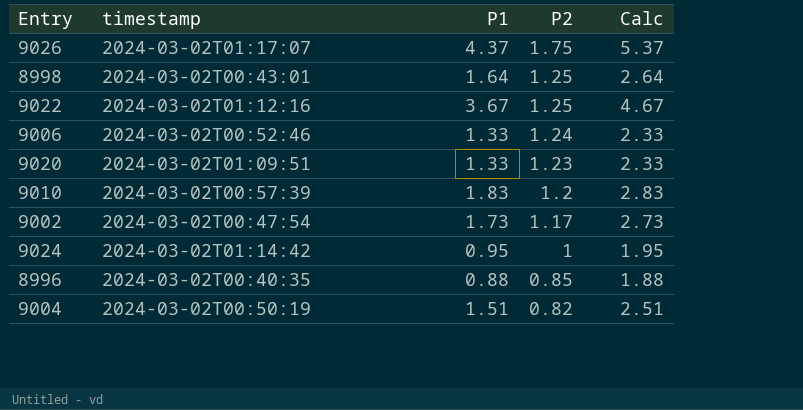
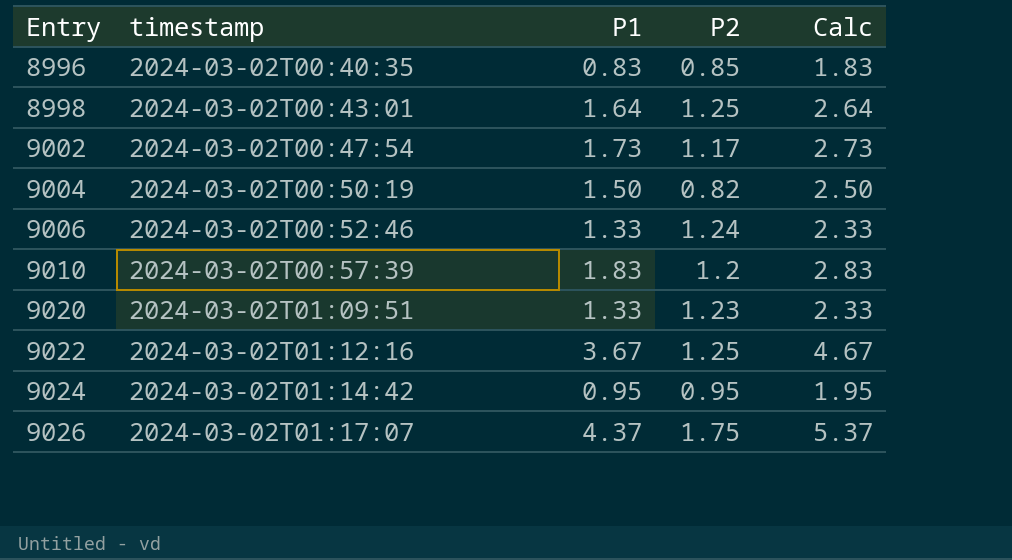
row order: P2 descending -> Entry ascending
8996 | P1: 0.88 -> 0.83
8996 | Calc: 1.88 -> 1.83
9004 | P1: 1.51 -> 1.50
9004 | Calc: 2.51 -> 2.50
9024 | P2: 1 -> 0.95

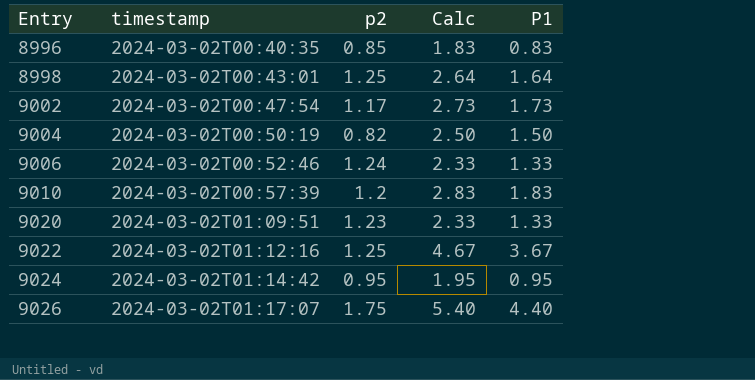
column name: P2 -> p2
column P1 | position: 3 -> 5
9026 | Calc: 5.37 -> 5.40
9026 | P1: 4.37 -> 4.40

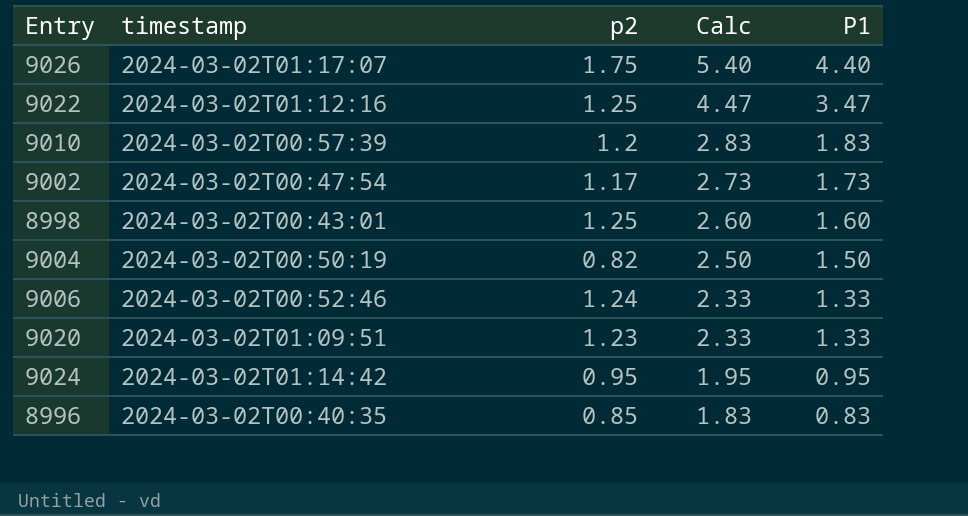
row order: Entry ascending -> Calc descending
9022 | Calc: 4.67 -> 4.47
9022 | P1: 3.67 -> 3.47
8998 | Calc: 2.64 -> 2.60
8998 | P1: 1.64 -> 1.60

